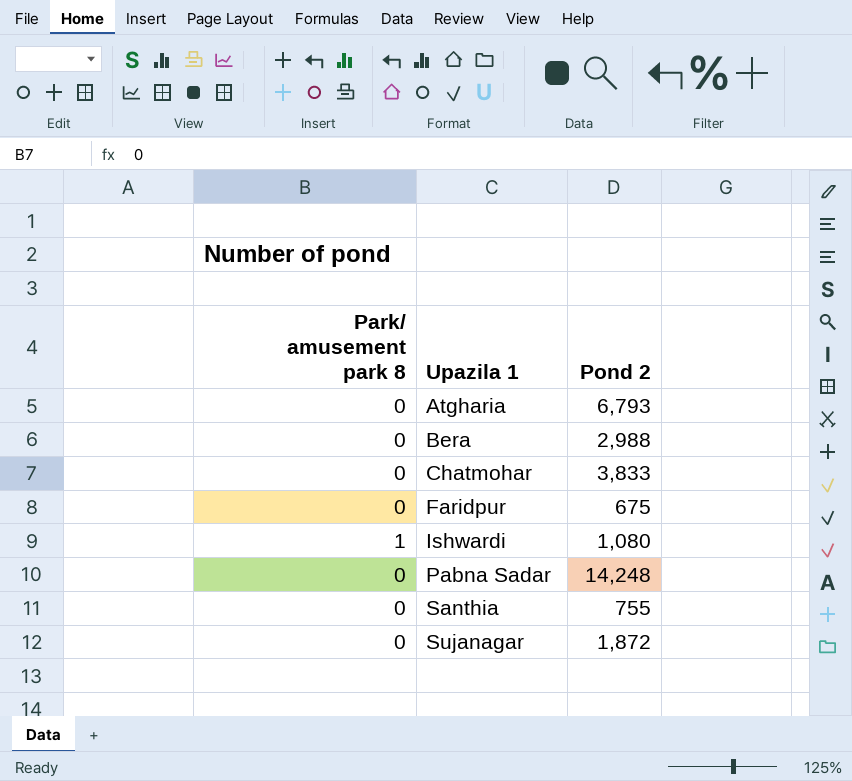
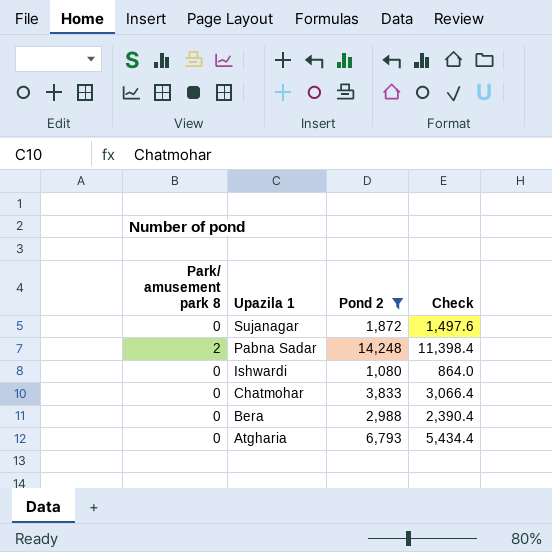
filter: none -> Pond 2 >= 1,080
row order: Upazila 1 ascending -> Upazila 1 descending
column Check | formula: none -> [Pond 2] * 0.8
Pabna Sadar | Park/ amusement park 8: 0 -> 2
Ishwardi | Park/ amusement park 8: 1 -> 0

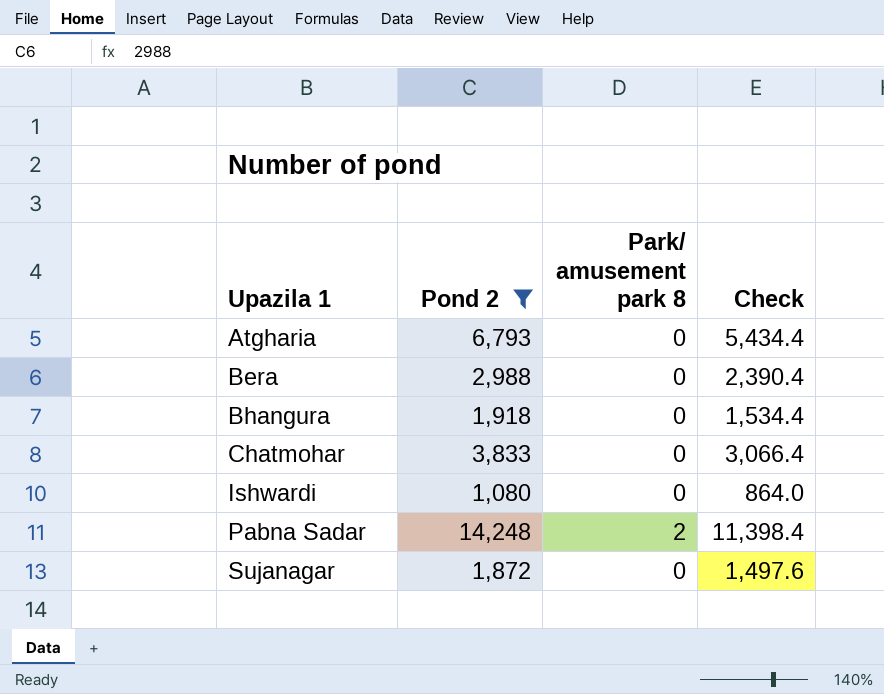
row order: Upazila 1 descending -> Upazila 1 ascending
column Park/ amusement park 8 | position: 1 -> 3
row Bhangura: none -> 1,918 | 0 | 1,534.4

